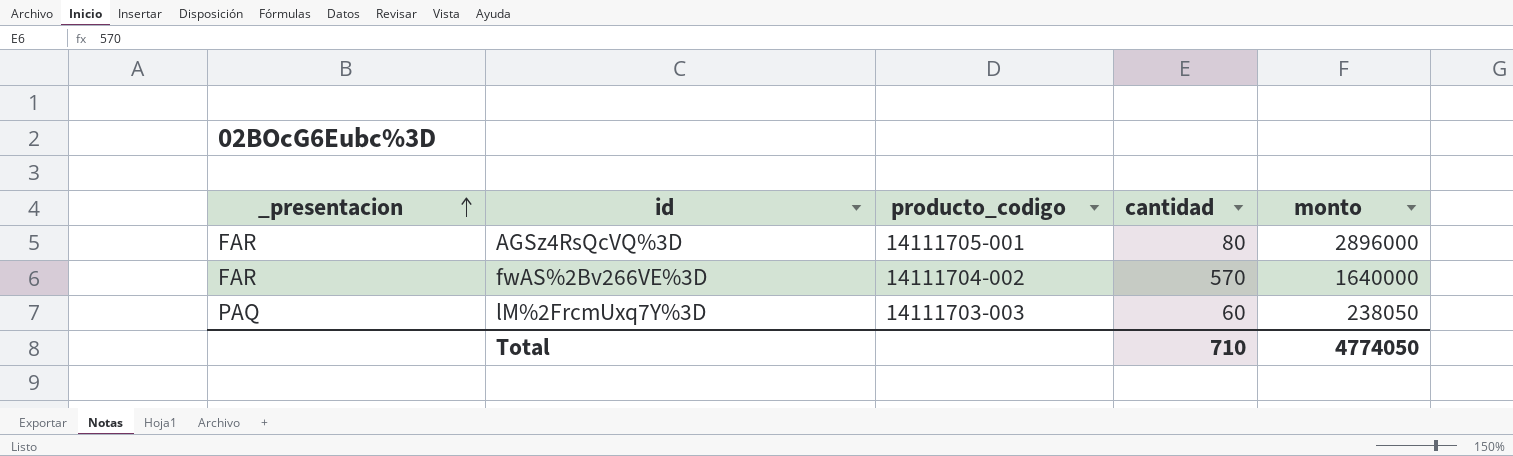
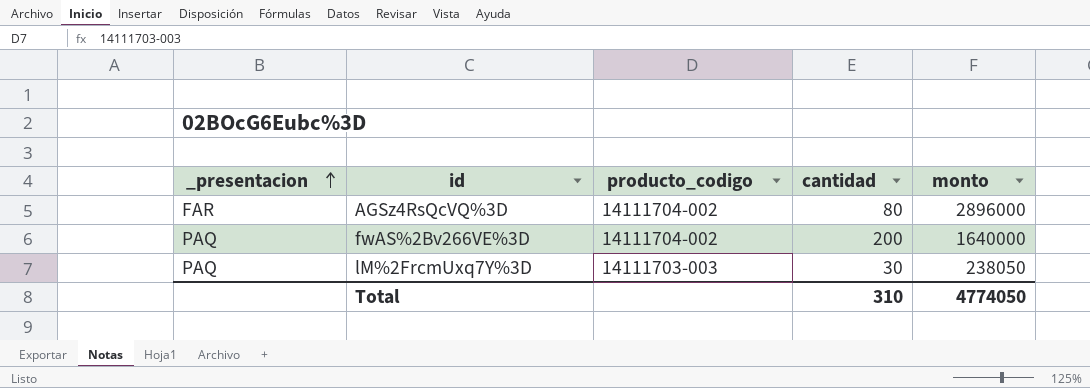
AGSz4RsQcVQ%3D | producto_codigo: 14111705-001 -> 14111704-002
fwAS%2Bv266VE%3D | _presentacion: FAR -> PAQ
fwAS%2Bv266VE%3D | cantidad: 570 -> 200
lM%2FrcmUxq7Y%3D | cantidad: 60 -> 30
Total | cantidad: 710 -> 310

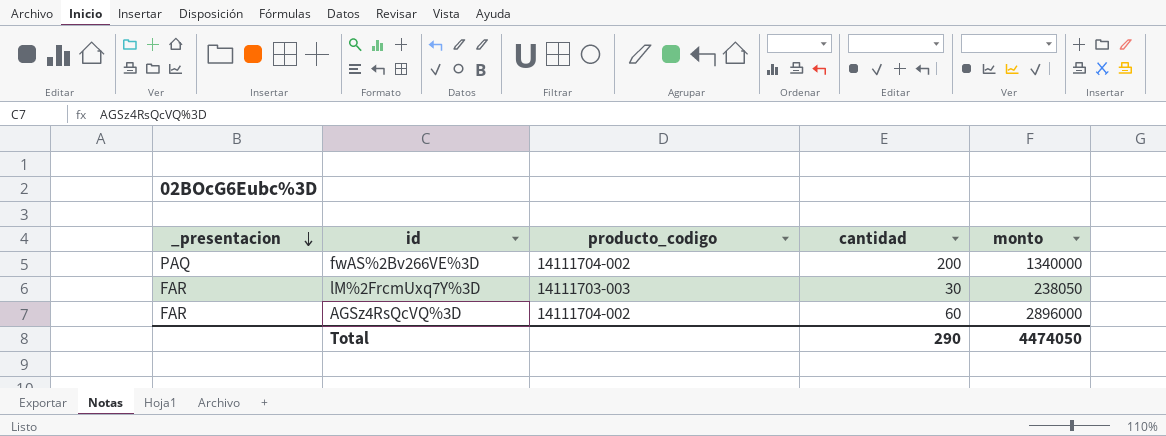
row order: _presentacion ascending -> _presentacion descending
fwAS%2Bv266VE%3D | monto: 1640000 -> 1340000
lM%2FrcmUxq7Y%3D | _presentacion: PAQ -> FAR
AGSz4RsQcVQ%3D | cantidad: 80 -> 60
Total | cantidad: 310 -> 290
Total | monto: 4774050 -> 4474050

